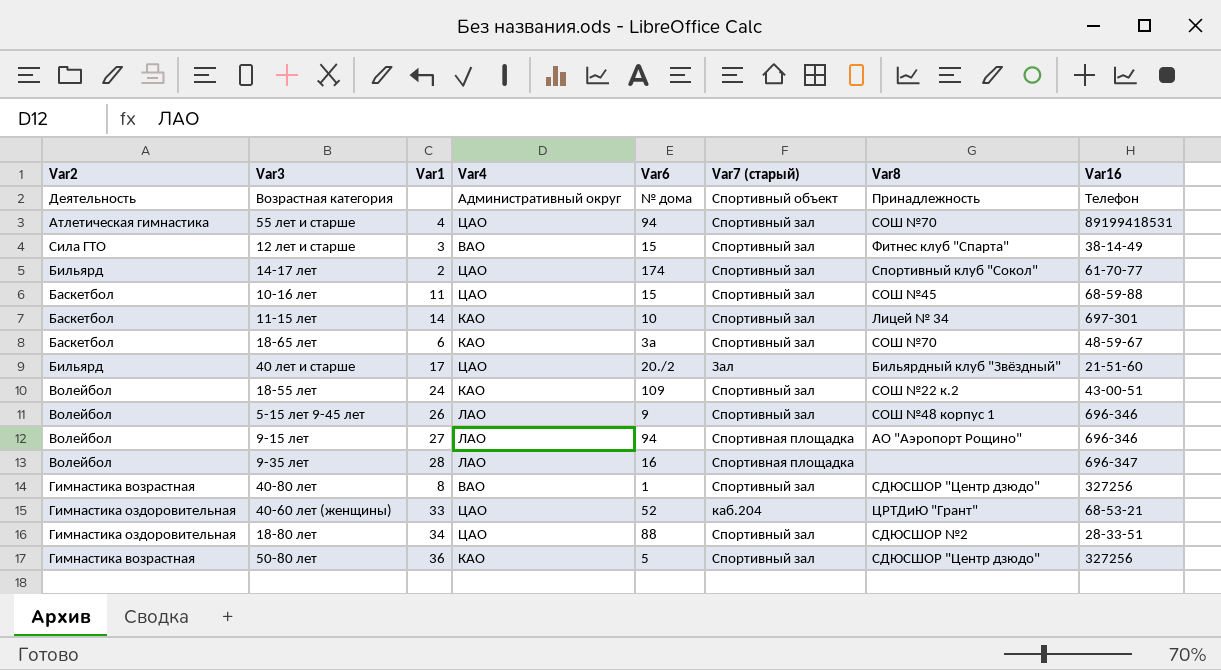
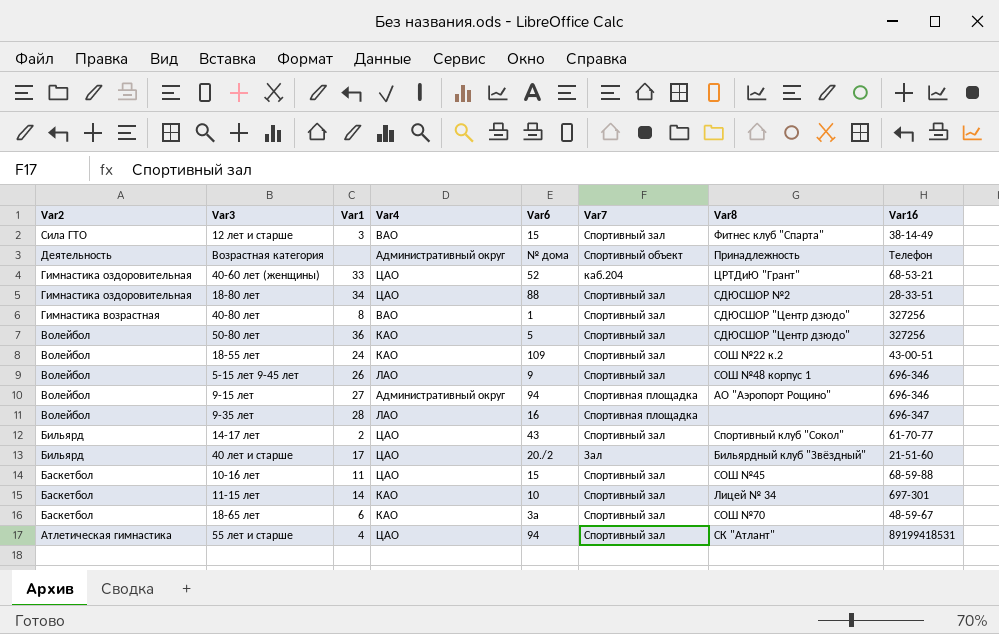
row order: none -> Var2 descending
column name: Var7 (старый) -> Var7
50-80 лет | Var2: Гимнастика возрастная -> Волейбол
9-15 лет | Var4: ЛАО -> Административный округ
14-17 лет | Var6: 174 -> 43
55 лет и старше | Var8: СОШ №70 -> СК "Атлант"

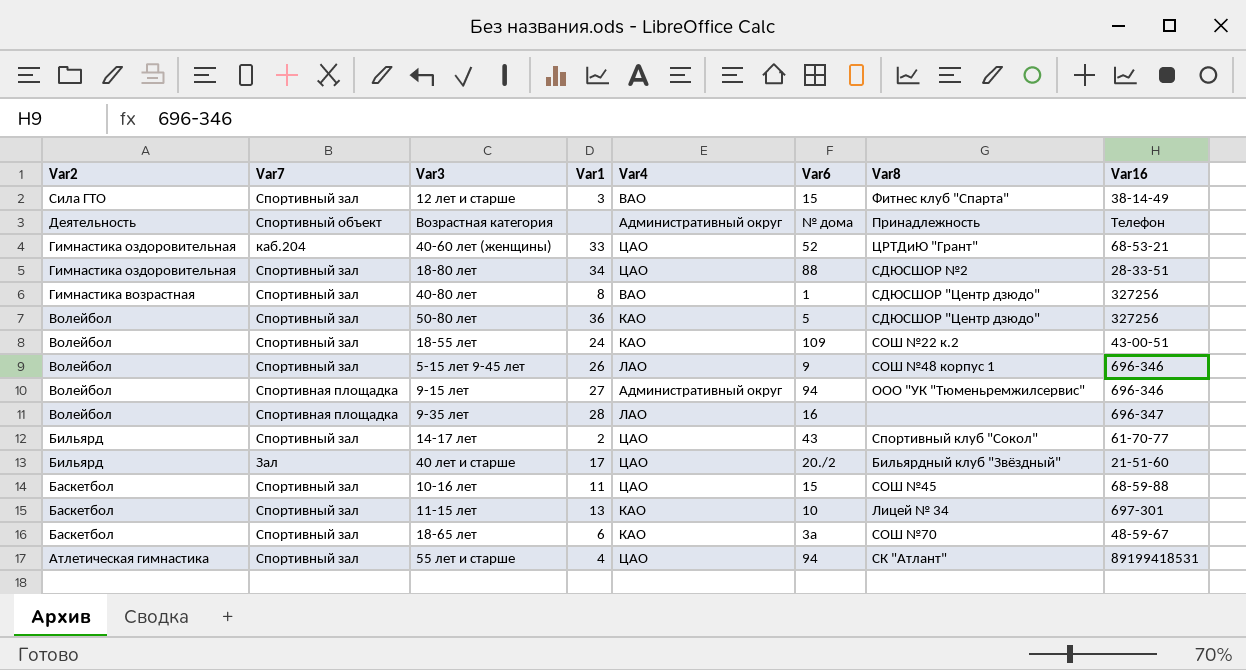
column Var7 | position: 6 -> 2
9-15 лет | Var8: АО "Аэропорт Рощино" -> ООО "УК "Тюменьремжилсервис"
11-15 лет | Var1: 14 -> 13

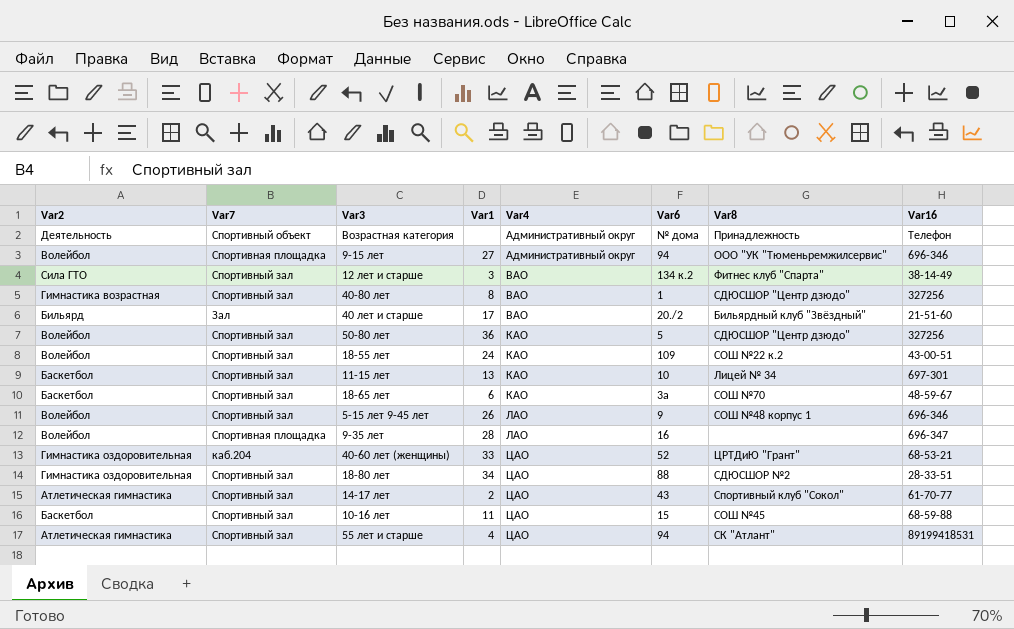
row order: Var2 descending -> Var4 ascending
12 лет и старше | Var6: 15 -> 134 к.2
40 лет и старше | Var4: ЦАО -> ВАО
14-17 лет | Var2: Бильярд -> Атлетическая гимнастика

